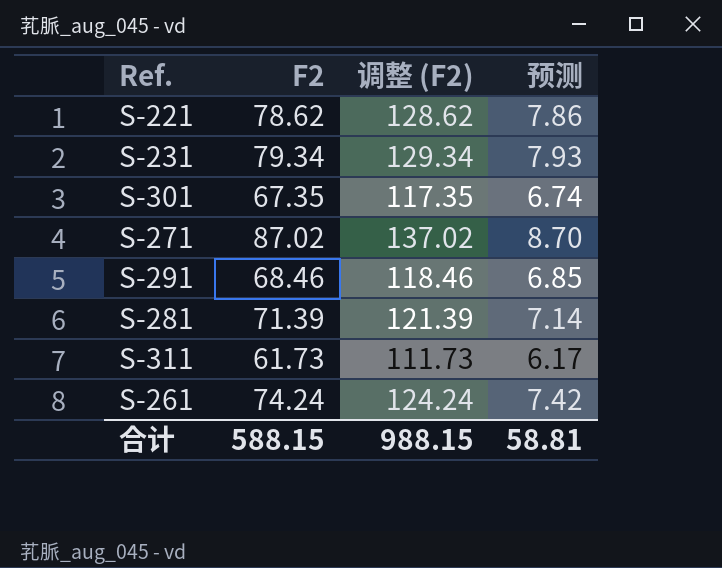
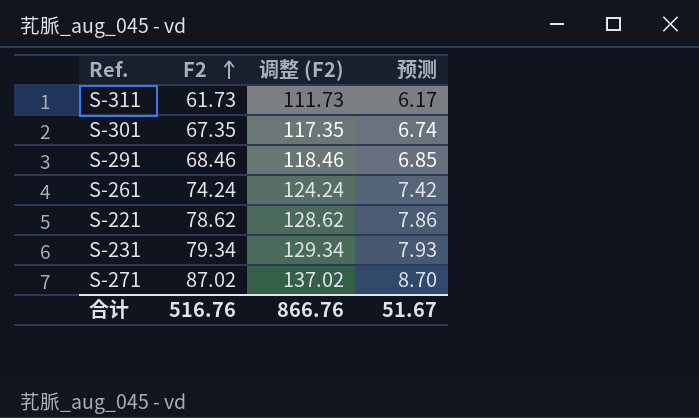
row order: none -> F2 ascending
row S-281: 71.39 | 121.39 | 7.14 -> none
合计 | F2: 588.15 -> 516.76
合计 | 调整 (F2): 988.15 -> 866.76
合计 | 预测: 58.81 -> 51.67

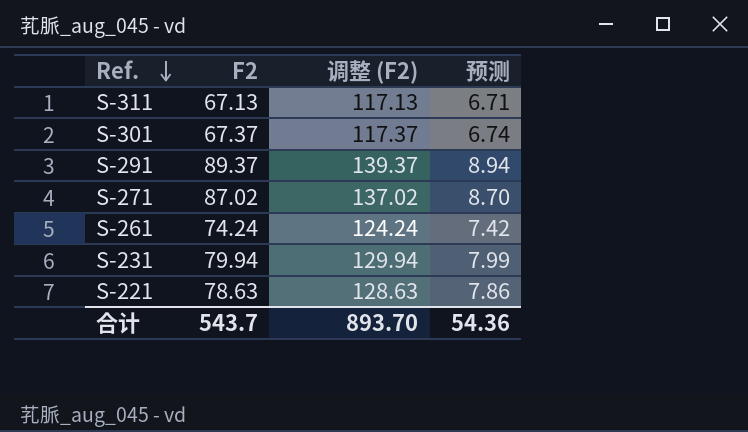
row order: F2 ascending -> Ref. descending
S-311 | F2: 61.73 -> 67.13
S-311 | 调整 (F2): 111.73 -> 117.13
S-311 | 预测: 6.17 -> 6.71
S-301 | F2: 67.35 -> 67.37
S-301 | 调整 (F2): 117.35 -> 117.37
S-291 | F2: 68.46 -> 89.37
S-291 | 调整 (F2): 118.46 -> 139.37
S-291 | 预测: 6.85 -> 8.94
S-231 | F2: 79.34 -> 79.94
S-231 | 调整 (F2): 129.34 -> 129.94
S-231 | 预测: 7.93 -> 7.99
S-221 | F2: 78.62 -> 78.63
S-221 | 调整 (F2): 128.62 -> 128.63
合计 | F2: 516.76 -> 543.7
合计 | 调整 (F2): 866.76 -> 893.70
合计 | 预测: 51.67 -> 54.36

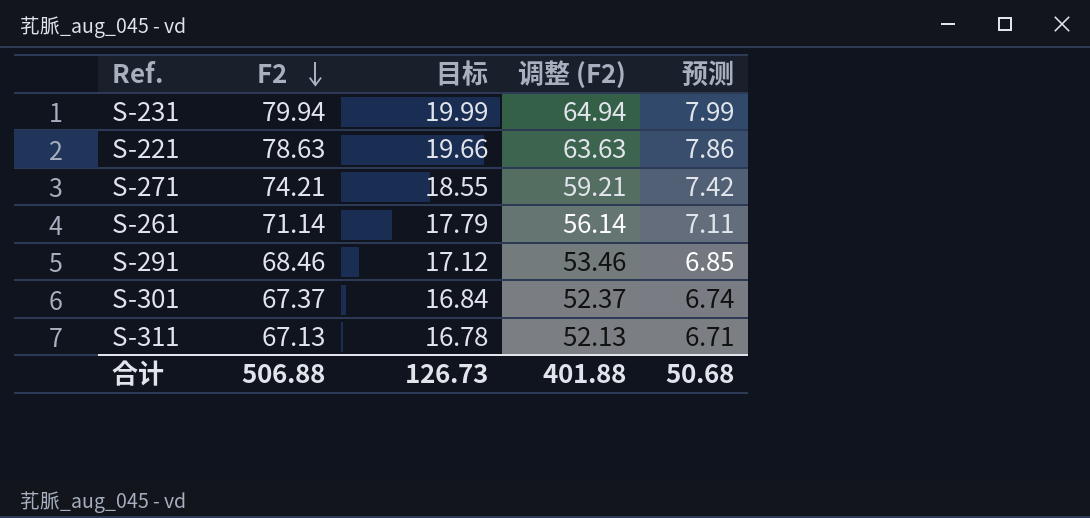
row order: Ref. descending -> F2 descending
column 目标 | formula: none -> [F2] * 0.25
column 调整 (F2) | formula: [F2] + 50 -> [F2] - 15
S-271 | F2: 87.02 -> 74.21
S-271 | 预测: 8.70 -> 7.42
S-261 | F2: 74.24 -> 71.14
S-261 | 预测: 7.42 -> 7.11
S-291 | F2: 89.37 -> 68.46
S-291 | 预测: 8.94 -> 6.85
合计 | F2: 543.7 -> 506.88
合计 | 调整 (F2): 893.70 -> 401.88
合计 | 预测: 54.36 -> 50.68

